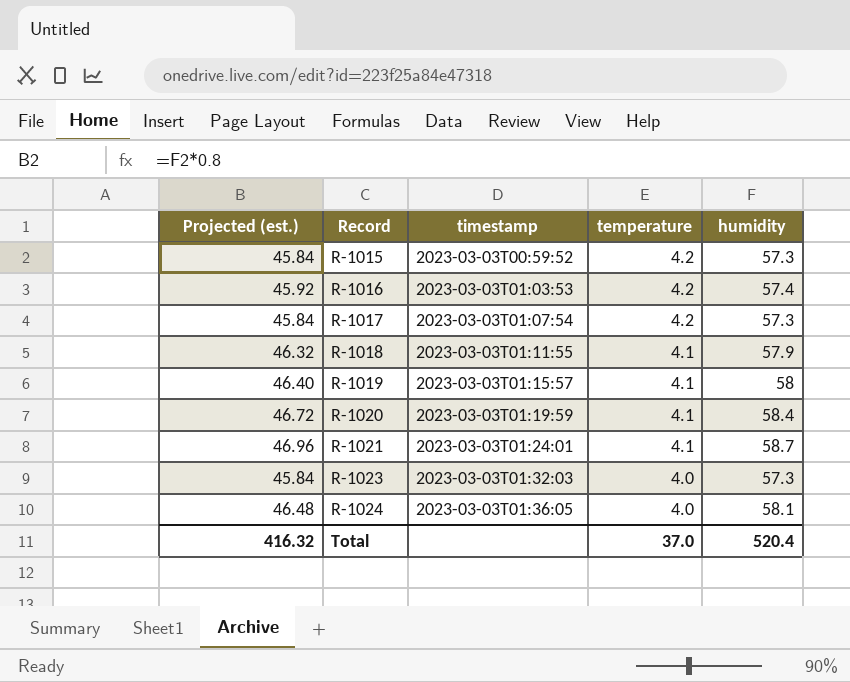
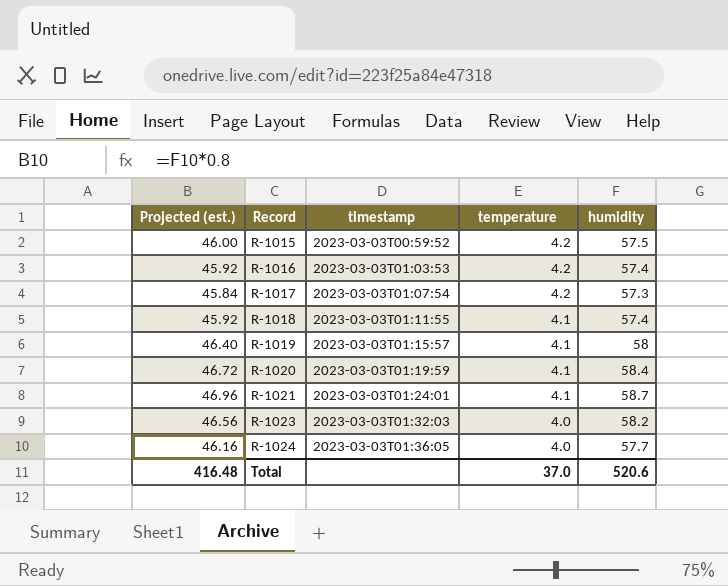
R-1015 | Projected (est.): 45.84 -> 46.00
R-1015 | humidity: 57.3 -> 57.5
R-1018 | Projected (est.): 46.32 -> 45.92
R-1018 | humidity: 57.9 -> 57.4
R-1023 | Projected (est.): 45.84 -> 46.56
R-1023 | humidity: 57.3 -> 58.2
R-1024 | Projected (est.): 46.48 -> 46.16
R-1024 | humidity: 58.1 -> 57.7
Total | Projected (est.): 416.32 -> 416.48
Total | humidity: 520.4 -> 520.6

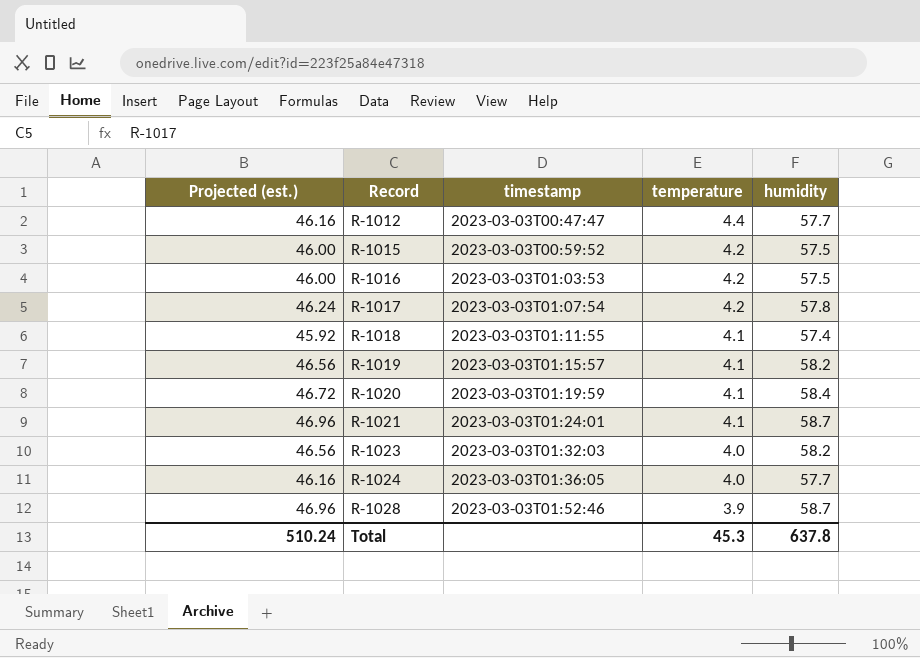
row R-1012: none -> 46.16 | 2023-03-03T00:47:47 | 4.4 | 57.7
R-1016 | Projected (est.): 45.92 -> 46.00
R-1016 | humidity: 57.4 -> 57.5
R-1017 | Projected (est.): 45.84 -> 46.24
R-1017 | humidity: 57.3 -> 57.8
R-1019 | Projected (est.): 46.40 -> 46.56
R-1019 | humidity: 58 -> 58.2
row R-1028: none -> 46.96 | 2023-03-03T01:52:46 | 3.9 | 58.7
Total | Projected (est.): 416.48 -> 510.24
Total | temperature: 37.0 -> 45.3
Total | humidity: 520.6 -> 637.8

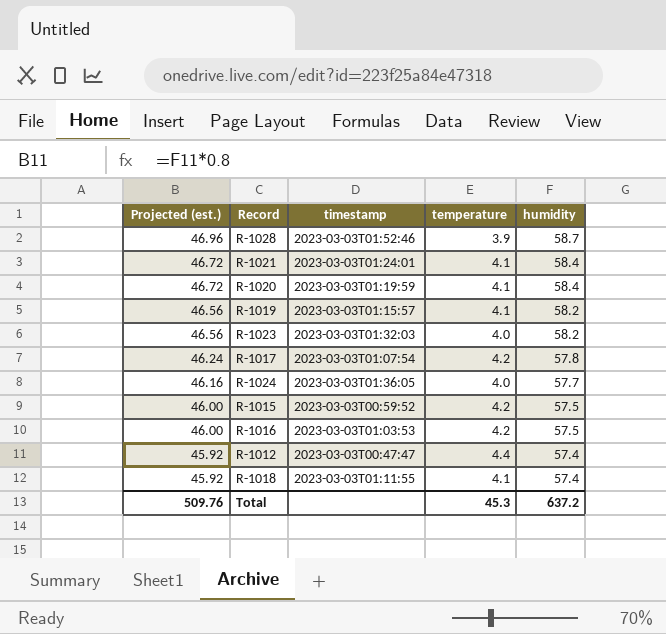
row order: Record ascending -> Projected (est.) descending
R-1021 | Projected (est.): 46.96 -> 46.72
R-1021 | humidity: 58.7 -> 58.4
R-1012 | Projected (est.): 46.16 -> 45.92
R-1012 | humidity: 57.7 -> 57.4
Total | Projected (est.): 510.24 -> 509.76
Total | humidity: 637.8 -> 637.2

